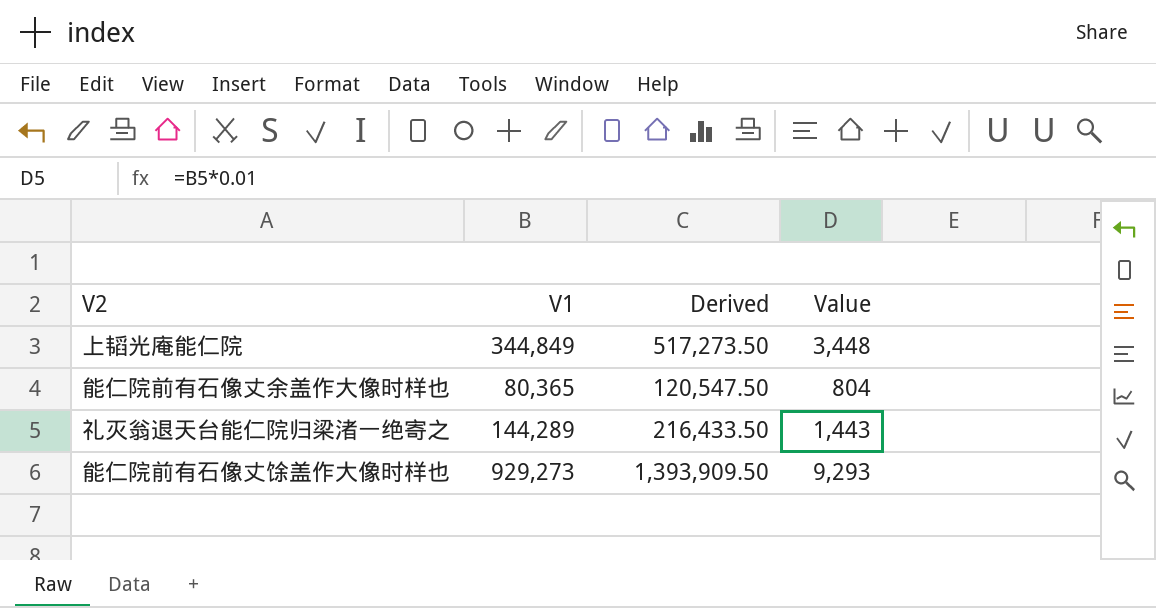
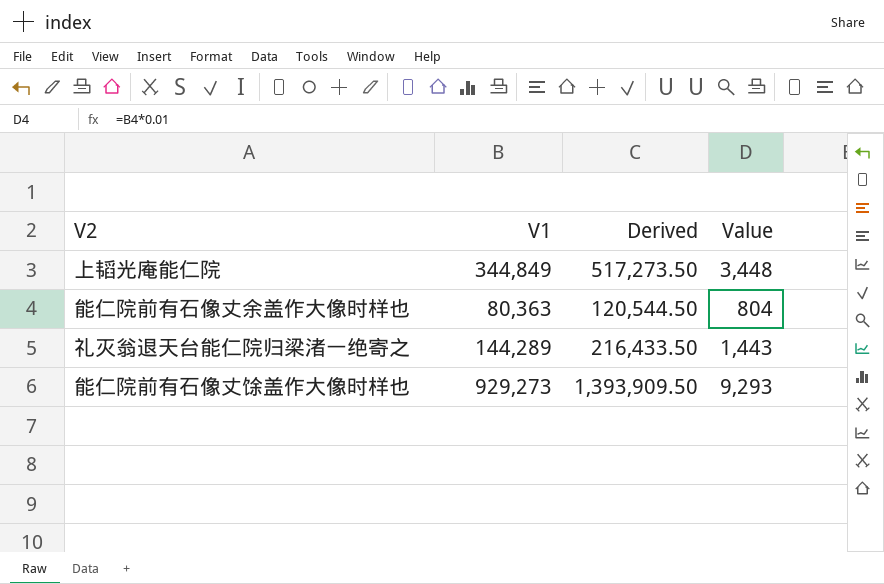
能仁院前有石像丈余盖作大像时样也 | V1: 80,365 -> 80,363
能仁院前有石像丈余盖作大像时样也 | Derived: 120,547.50 -> 120,544.50

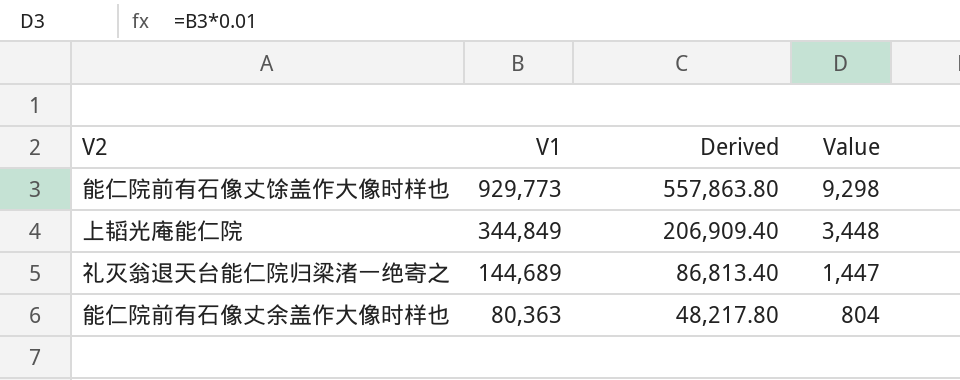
row order: none -> V1 descending
column Derived | formula: [V1] * 1.5 -> [V1] * 0.6
能仁院前有石像丈馀盖作大像时样也 | V1: 929,273 -> 929,773
能仁院前有石像丈馀盖作大像时样也 | Value: 9,293 -> 9,298
礼灭翁退天台能仁院归梁渚一绝寄之 | V1: 144,289 -> 144,689
礼灭翁退天台能仁院归梁渚一绝寄之 | Value: 1,443 -> 1,447

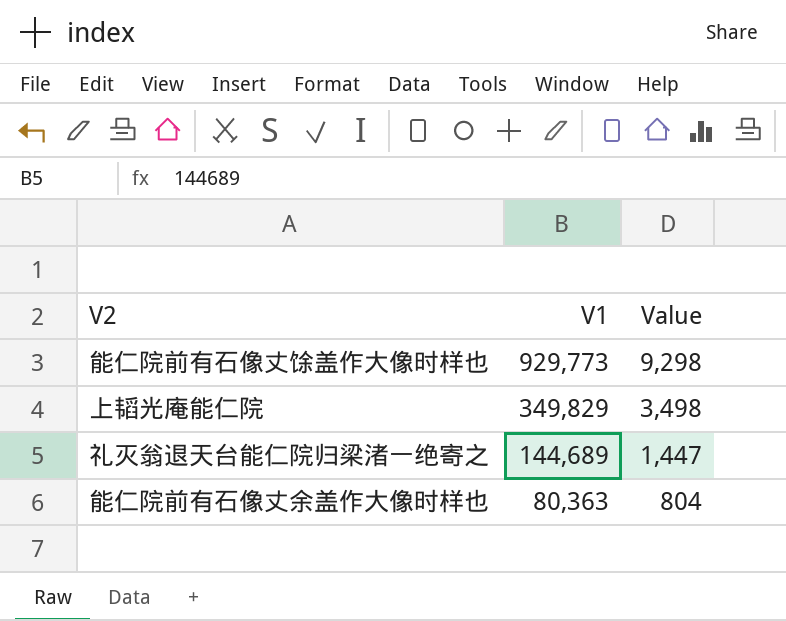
column Derived | formula: [V1] * 0.6 -> none
上韬光庵能仁院 | V1: 344,849 -> 349,829
上韬光庵能仁院 | Value: 3,448 -> 3,498

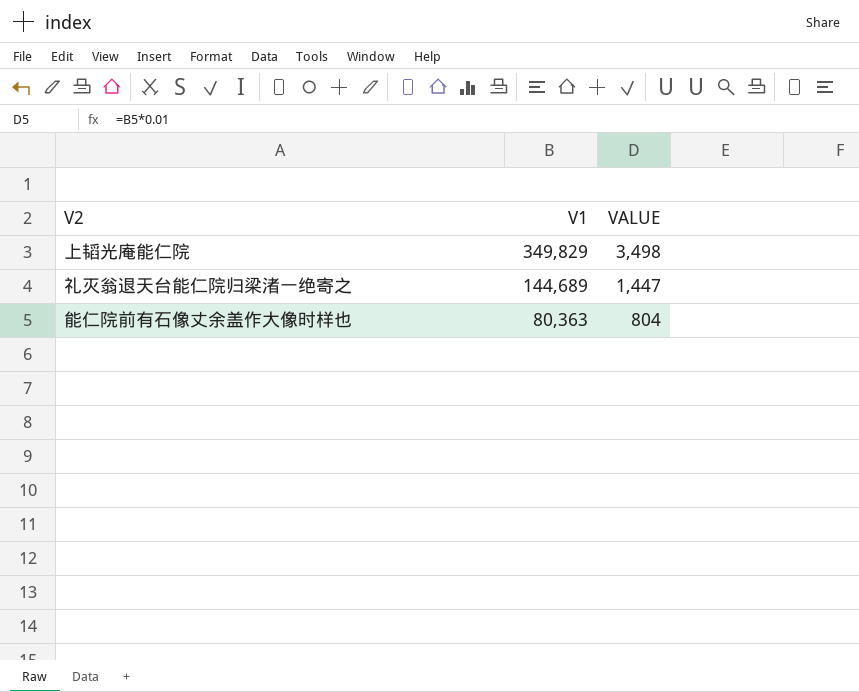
column name: Value -> VALUE
row 能仁院前有石像丈馀盖作大像时样也: 929,773 | 9,298 -> none

